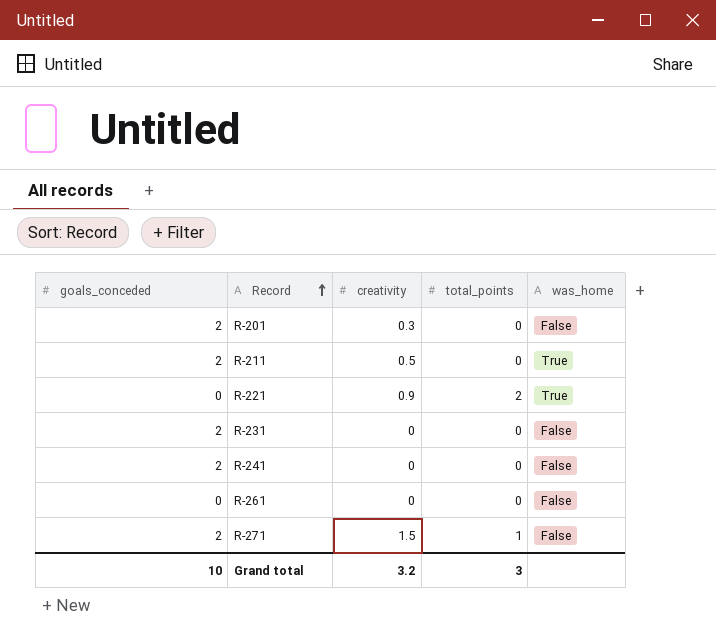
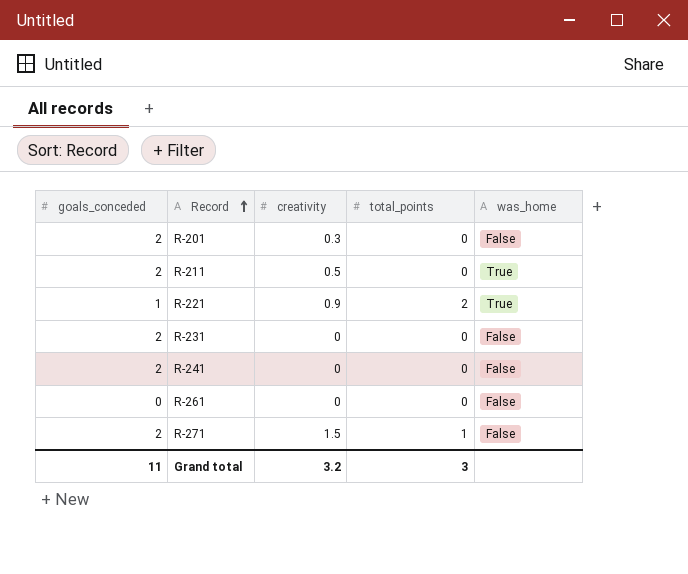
R-221 | goals_conceded: 0 -> 1
Grand total | goals_conceded: 10 -> 11

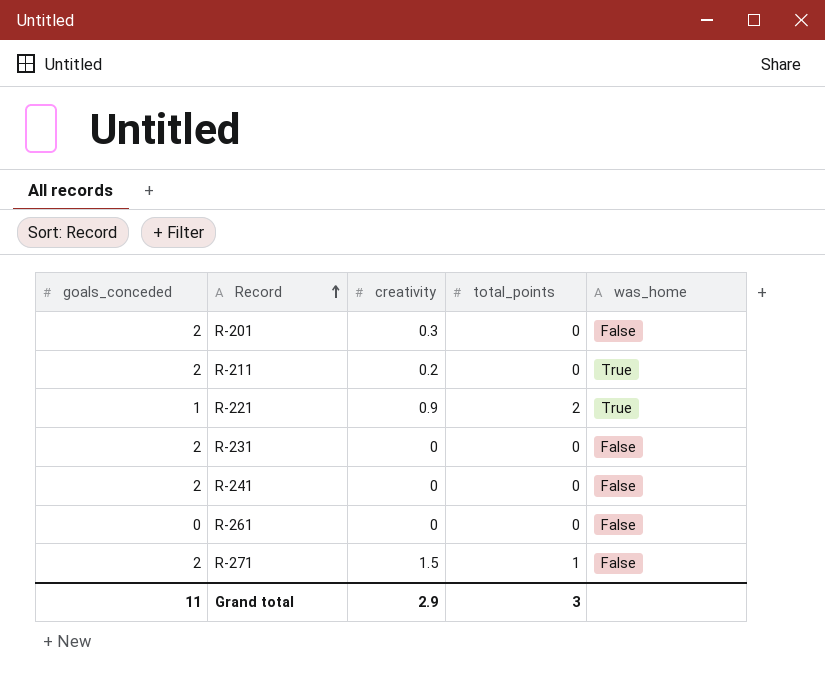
R-211 | creativity: 0.5 -> 0.2
Grand total | creativity: 3.2 -> 2.9

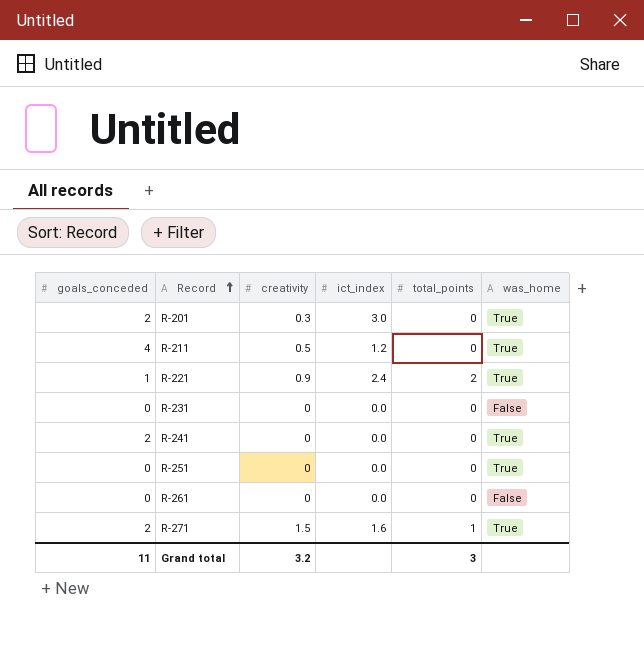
column ict_index | position: none -> 4
R-201 | was_home: False -> True
R-211 | goals_conceded: 2 -> 4
R-211 | creativity: 0.2 -> 0.5
R-231 | goals_conceded: 2 -> 0
R-241 | was_home: False -> True
row R-251: none -> 0 | 0 | 0.0 | 0 | True
R-271 | was_home: False -> True
Grand total | creativity: 2.9 -> 3.2

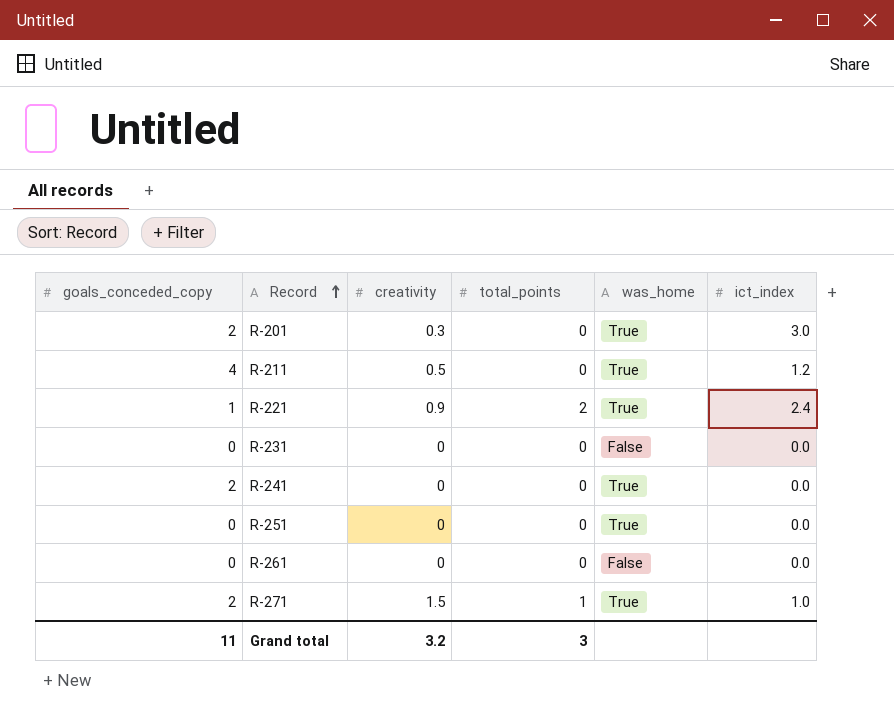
column name: goals_conceded -> goals_conceded_copy
column ict_index | position: 4 -> 6
R-271 | ict_index: 1.6 -> 1.0

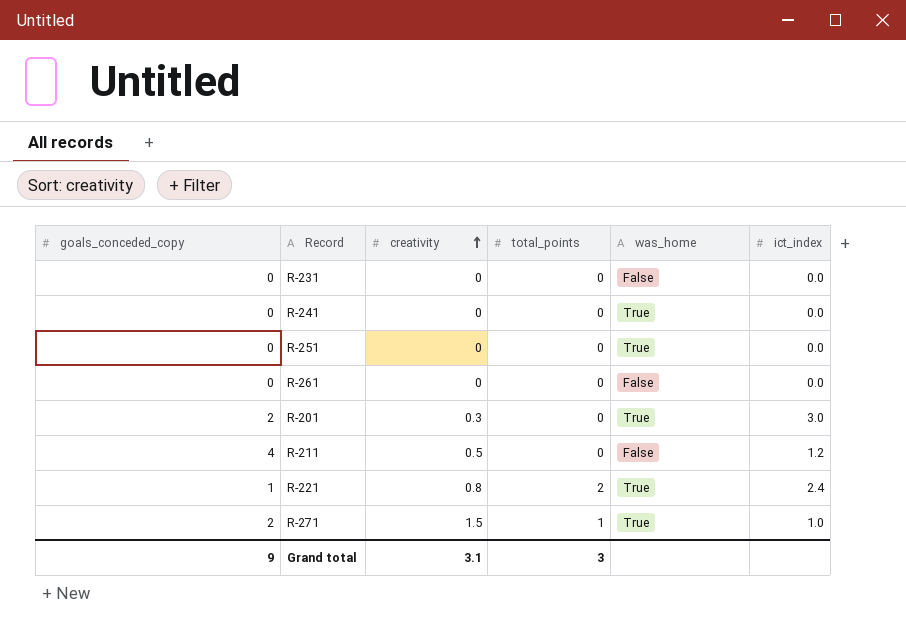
row order: Record ascending -> creativity ascending
R-241 | goals_conceded_copy: 2 -> 0
R-211 | was_home: True -> False
R-221 | creativity: 0.9 -> 0.8
Grand total | goals_conceded_copy: 11 -> 9
Grand total | creativity: 3.2 -> 3.1

